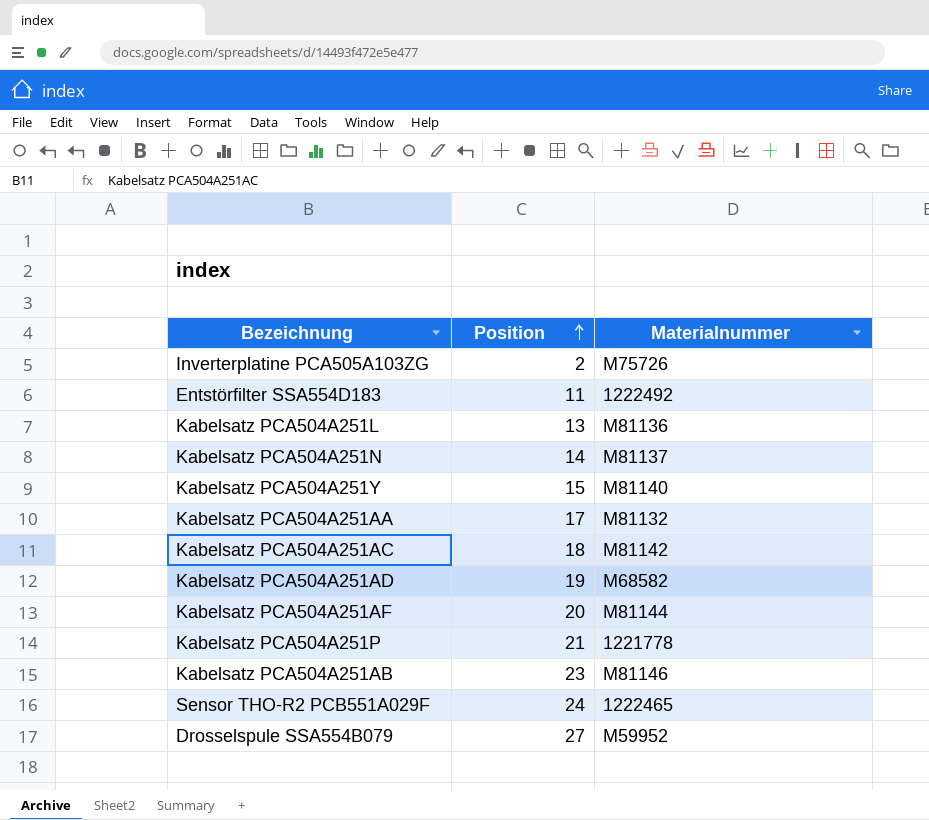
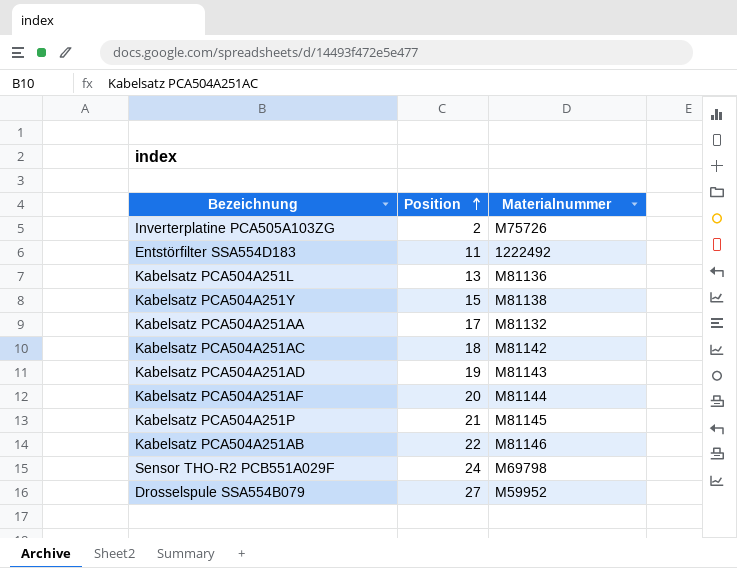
row Kabelsatz PCA504A251N: 14 | M81137 -> none
Kabelsatz PCA504A251Y | Materialnummer: M81140 -> M81138
Kabelsatz PCA504A251AD | Materialnummer: M68582 -> M81143
Kabelsatz PCA504A251P | Materialnummer: 1221778 -> M81145
Kabelsatz PCA504A251AB | Position: 23 -> 22
Sensor THO-R2 PCB551A029F | Materialnummer: 1222465 -> M69798

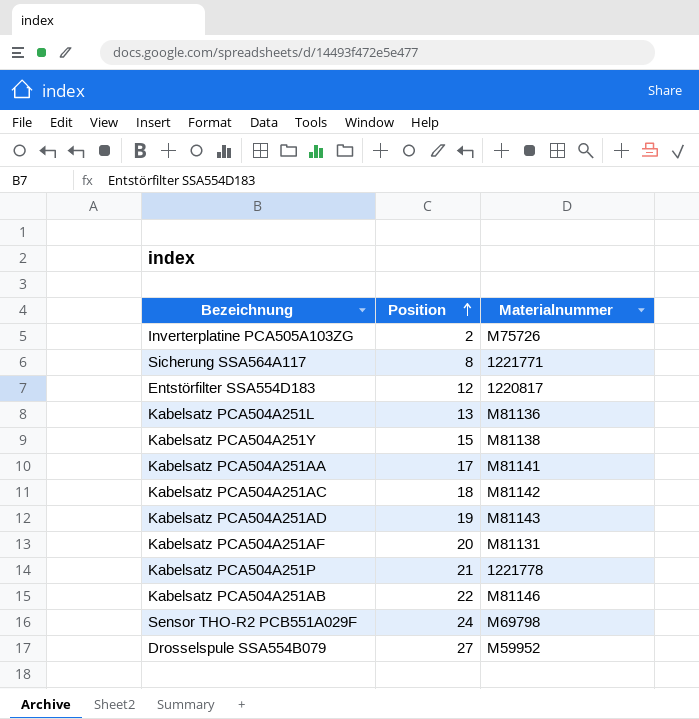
row Sicherung SSA564A117: none -> 8 | 1221771
Entstörfilter SSA554D183 | Position: 11 -> 12
Entstörfilter SSA554D183 | Materialnummer: 1222492 -> 1220817
Kabelsatz PCA504A251AA | Materialnummer: M81132 -> M81141
Kabelsatz PCA504A251AF | Materialnummer: M81144 -> M81131
Kabelsatz PCA504A251P | Materialnummer: M81145 -> 1221778

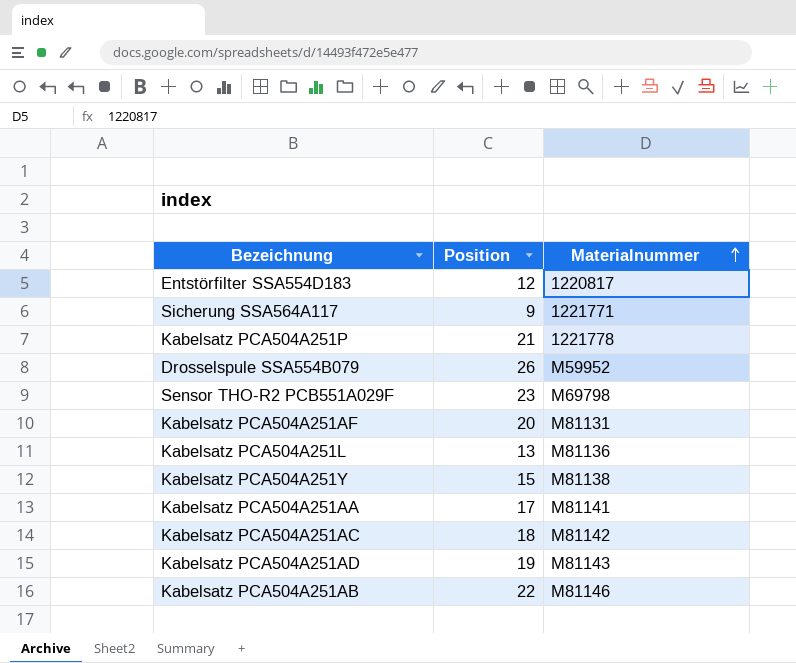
row order: Position ascending -> Materialnummer ascending
row Inverterplatine PCA505A103ZG: 2 | M75726 -> none
Sicherung SSA564A117 | Position: 8 -> 9
Drosselspule SSA554B079 | Position: 27 -> 26
Sensor THO-R2 PCB551A029F | Position: 24 -> 23

